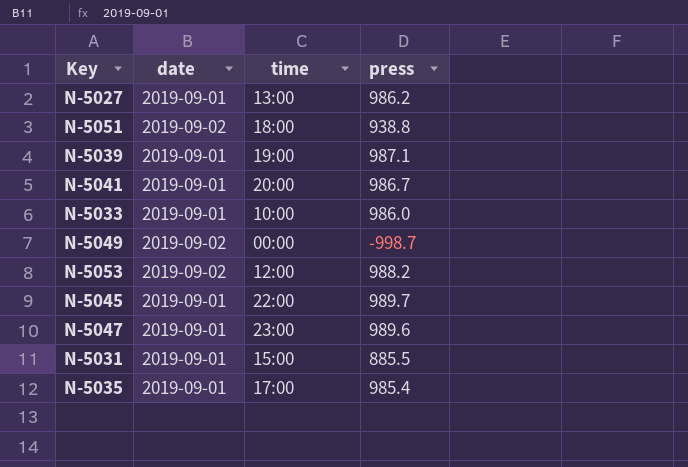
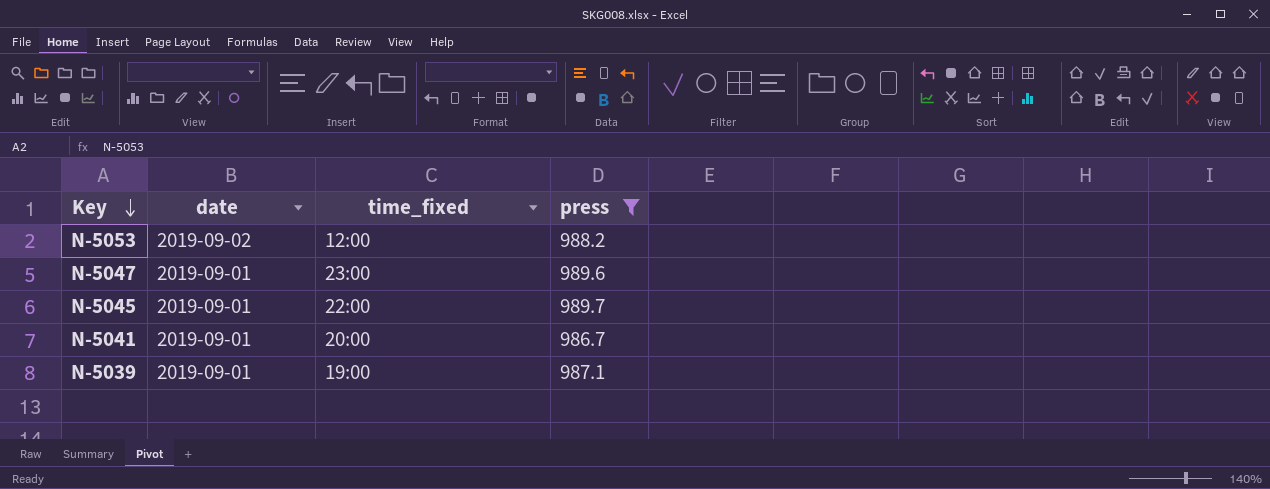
filter: none -> press >= 986.7
row order: none -> Key descending
column name: time -> time_fixed

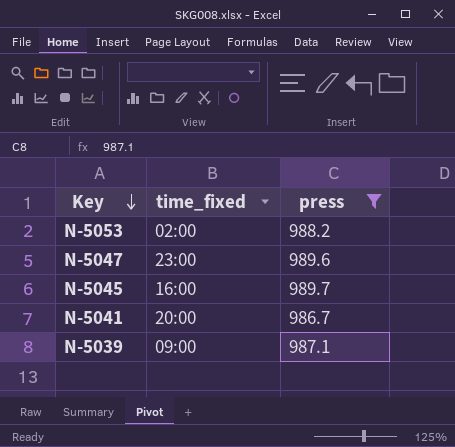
column date | position: 2 -> none
N-5053 | time_fixed: 12:00 -> 02:00
N-5045 | time_fixed: 22:00 -> 16:00
N-5039 | time_fixed: 19:00 -> 09:00

